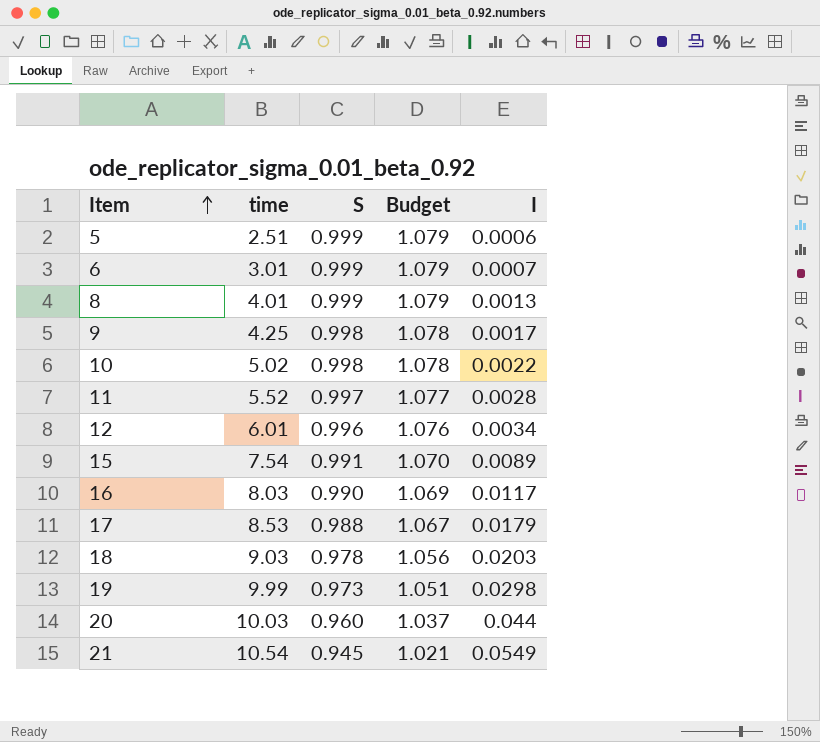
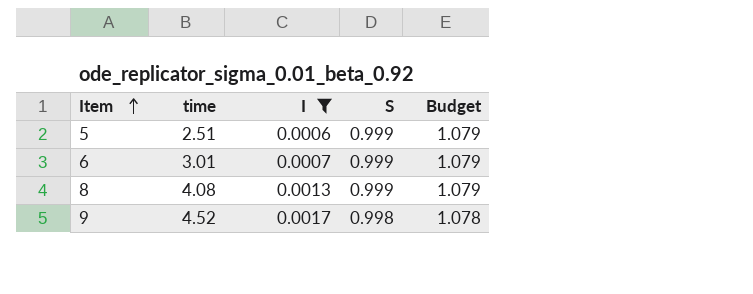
filter: none -> I <= 0.0017
column I | position: 5 -> 3
8 | time: 4.01 -> 4.08
9 | time: 4.25 -> 4.52

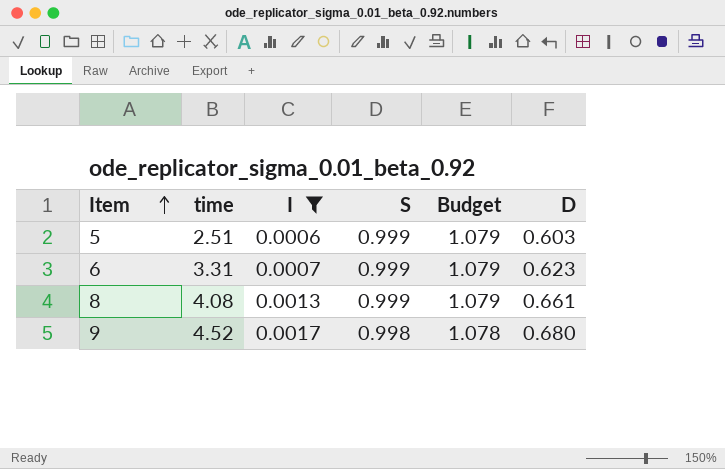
column D | position: none -> 6
6 | time: 3.01 -> 3.31

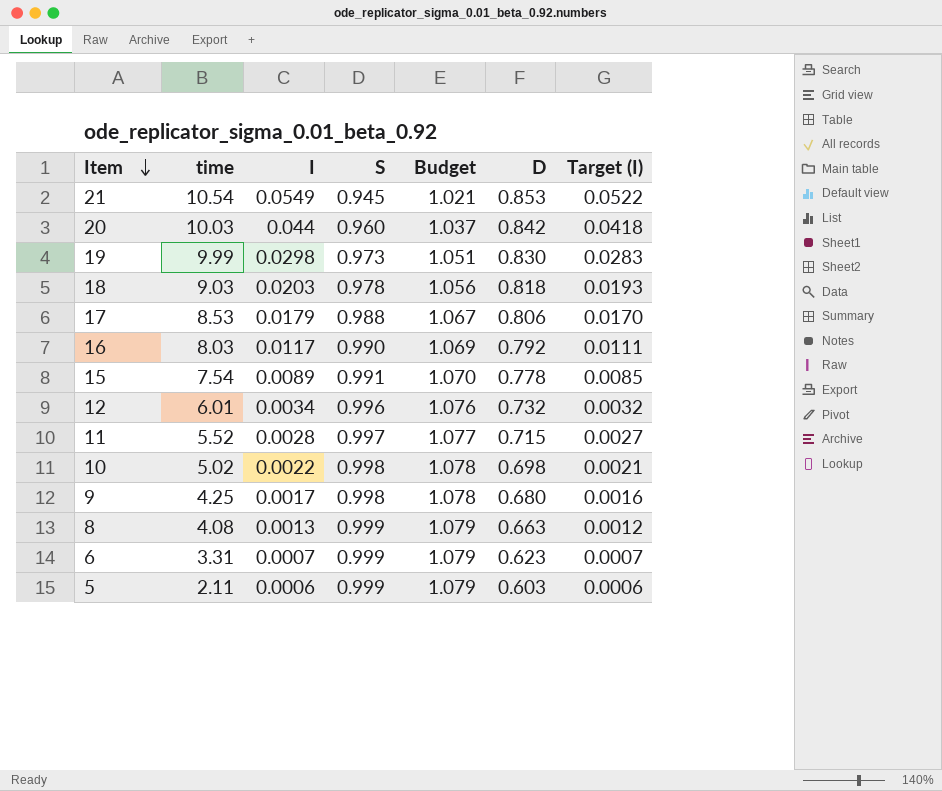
filter: I <= 0.0017 -> none
row order: Item ascending -> Item descending
column Target (I) | formula: none -> [I] * 0.95
9 | time: 4.52 -> 4.25
8 | D: 0.661 -> 0.663
5 | time: 2.51 -> 2.11

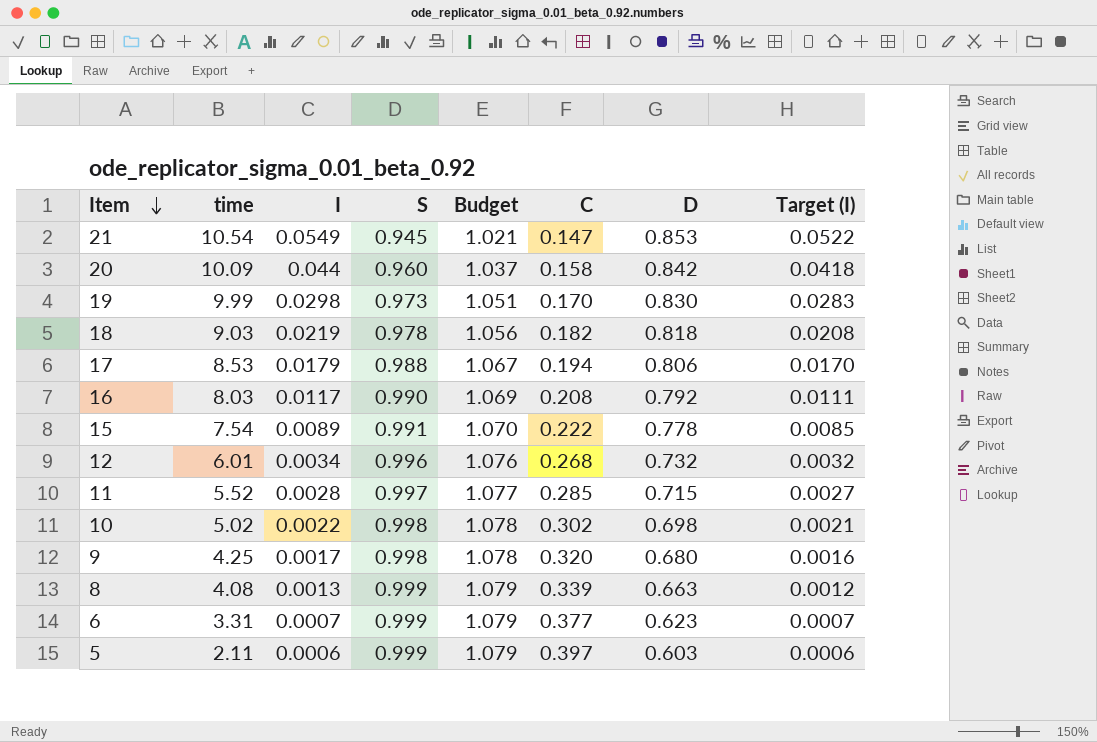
column C | position: none -> 6
20 | time: 10.03 -> 10.09
18 | I: 0.0203 -> 0.0219
18 | Target (I): 0.0193 -> 0.0208

